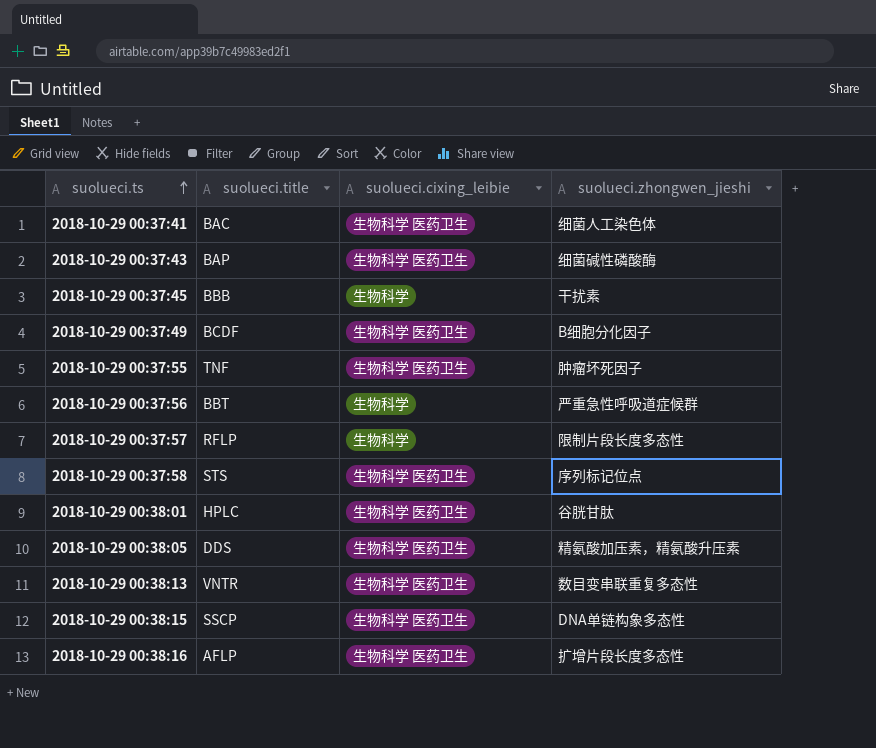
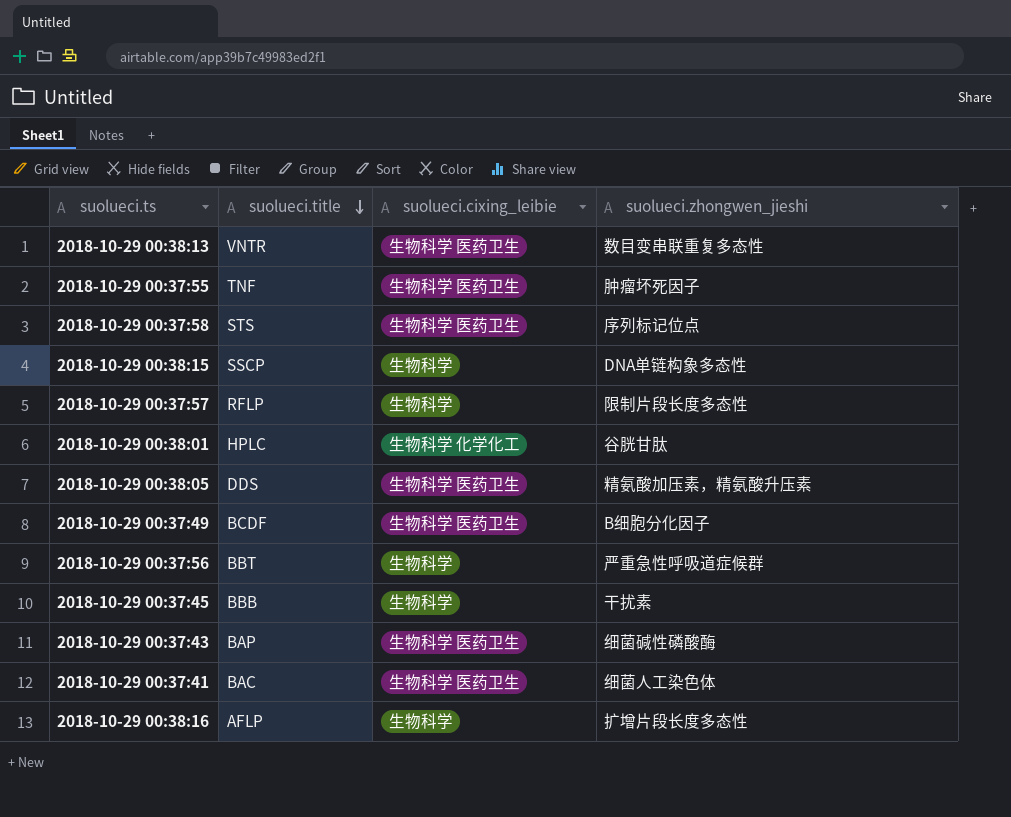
row order: suolueci.ts ascending -> suolueci.title descending
2018-10-29 00:38:15 | suolueci.cixing_leibie: 生物科学 医药卫生 -> 生物科学
2018-10-29 00:38:01 | suolueci.cixing_leibie: 生物科学 医药卫生 -> 生物科学 化学化工
2018-10-29 00:38:16 | suolueci.cixing_leibie: 生物科学 医药卫生 -> 生物科学

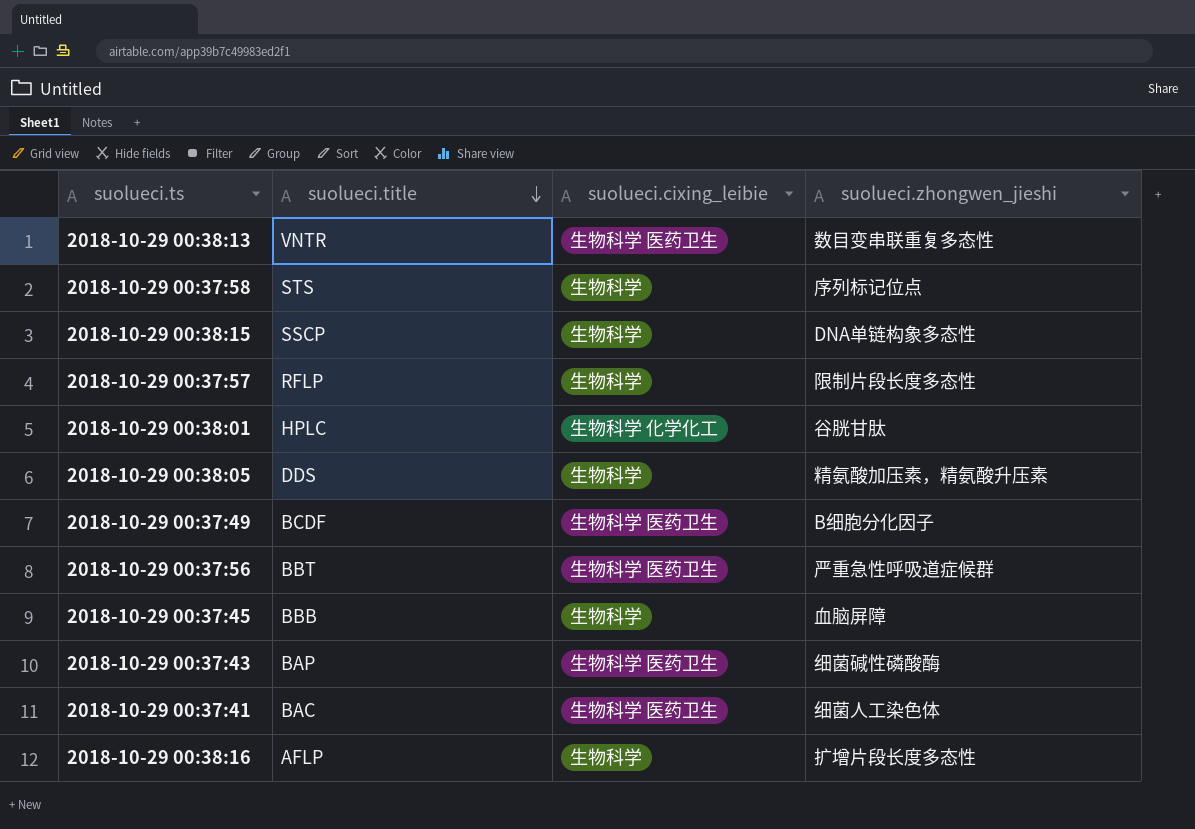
row 2018-10-29 00:37:55: TNF | 生物科学 医药卫生 | 肿瘤坏死因子 -> none
2018-10-29 00:37:58 | suolueci.cixing_leibie: 生物科学 医药卫生 -> 生物科学
2018-10-29 00:38:05 | suolueci.cixing_leibie: 生物科学 医药卫生 -> 生物科学
2018-10-29 00:37:56 | suolueci.cixing_leibie: 生物科学 -> 生物科学 医药卫生
2018-10-29 00:37:45 | suolueci.zhongwen_jieshi: 干扰素 -> 血脑屏障

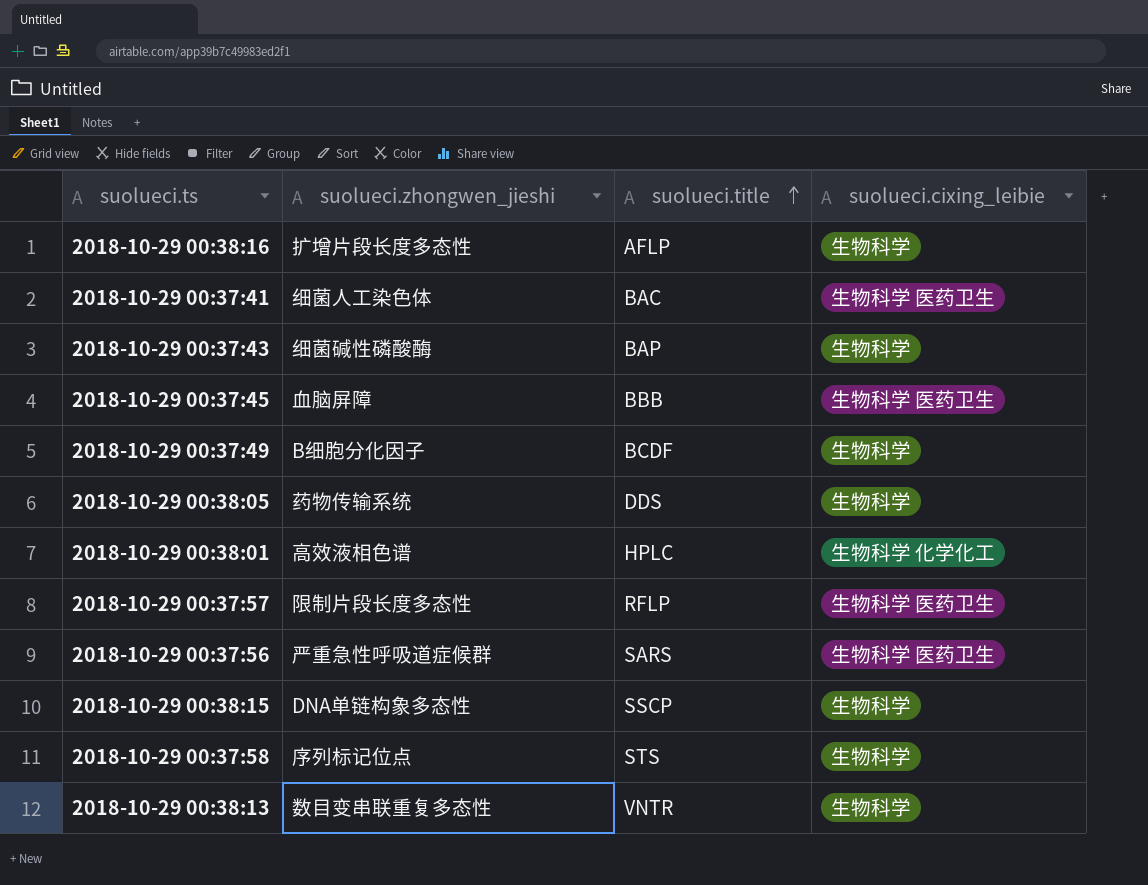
row order: suolueci.title descending -> suolueci.title ascending
column suolueci.zhongwen_jieshi | position: 4 -> 2
2018-10-29 00:37:43 | suolueci.cixing_leibie: 生物科学 医药卫生 -> 生物科学
2018-10-29 00:37:45 | suolueci.cixing_leibie: 生物科学 -> 生物科学 医药卫生
2018-10-29 00:37:49 | suolueci.cixing_leibie: 生物科学 医药卫生 -> 生物科学
2018-10-29 00:38:05 | suolueci.zhongwen_jieshi: 精氨酸加压素，精氨酸升压素 -> 药物传输系统
2018-10-29 00:38:01 | suolueci.zhongwen_jieshi: 谷胱甘肽 -> 高效液相色谱
2018-10-29 00:37:57 | suolueci.cixing_leibie: 生物科学 -> 生物科学 医药卫生
2018-10-29 00:37:56 | suolueci.title: BBT -> SARS
2018-10-29 00:38:13 | suolueci.cixing_leibie: 生物科学 医药卫生 -> 生物科学

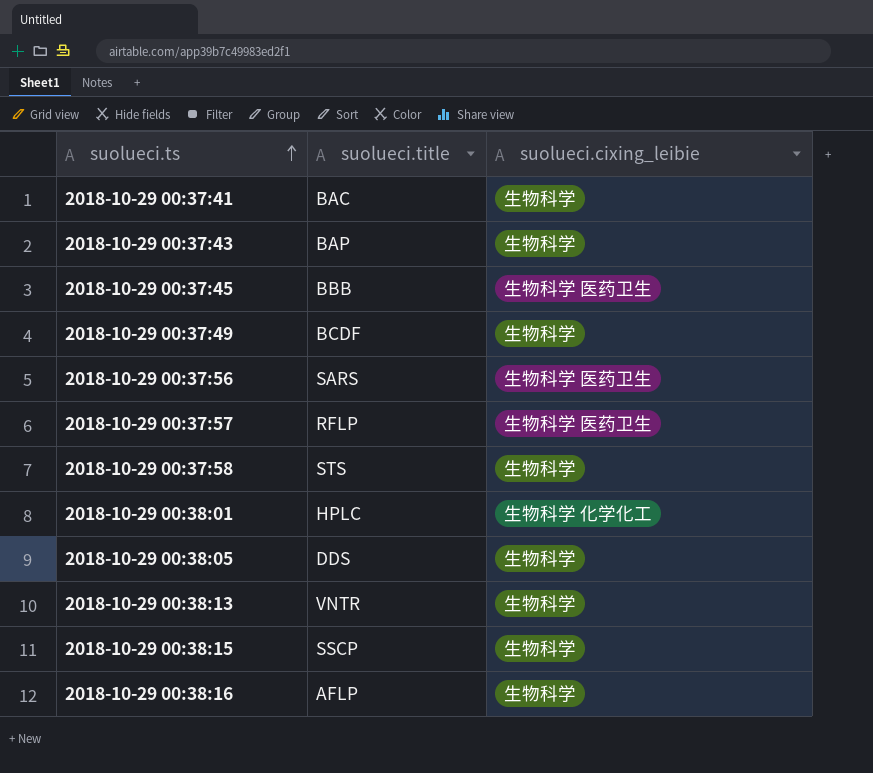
row order: suolueci.title ascending -> suolueci.ts ascending
column suolueci.zhongwen_jieshi | position: 2 -> none
2018-10-29 00:37:41 | suolueci.cixing_leibie: 生物科学 医药卫生 -> 生物科学

